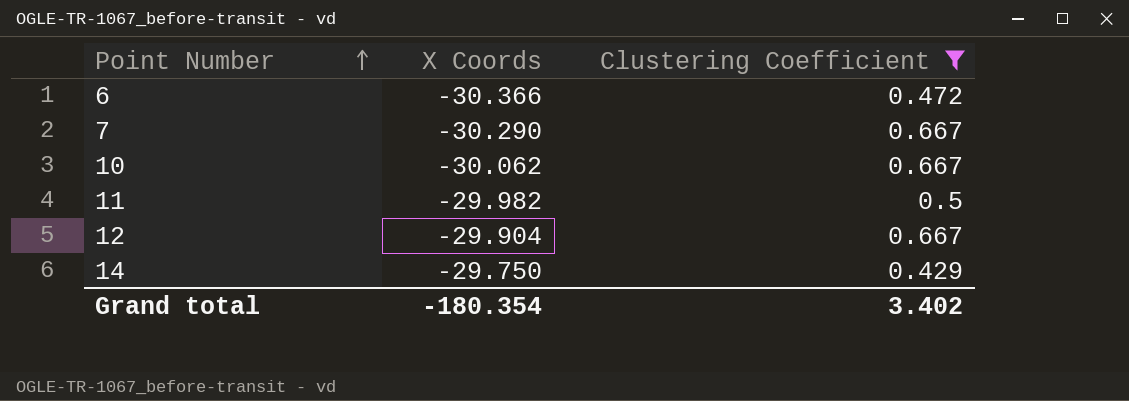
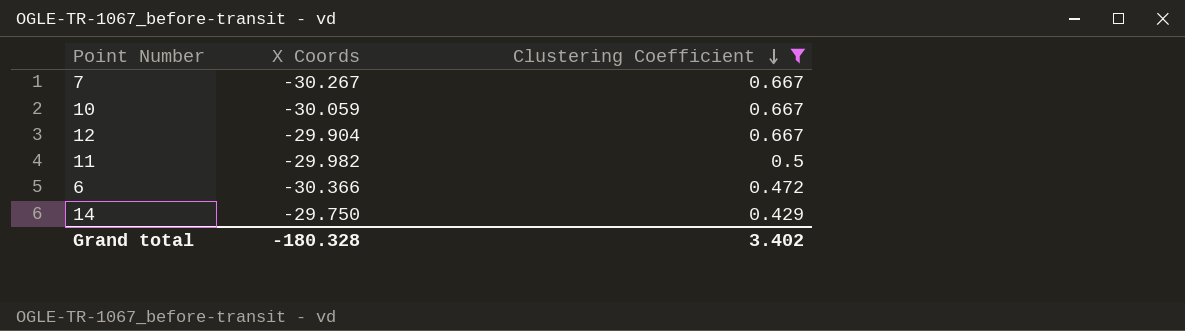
row order: Point Number ascending -> Clustering Coefficient descending
7 | X Coords: -30.290 -> -30.267
10 | X Coords: -30.062 -> -30.059
Grand total | X Coords: -180.354 -> -180.328

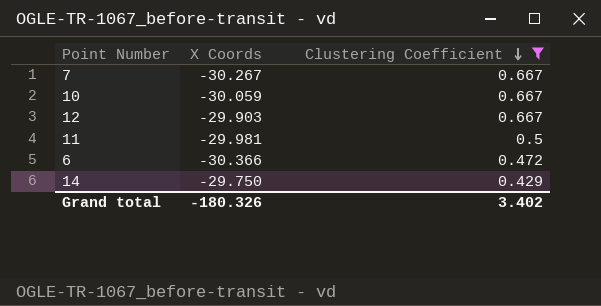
12 | X Coords: -29.904 -> -29.903
11 | X Coords: -29.982 -> -29.981
Grand total | X Coords: -180.328 -> -180.326

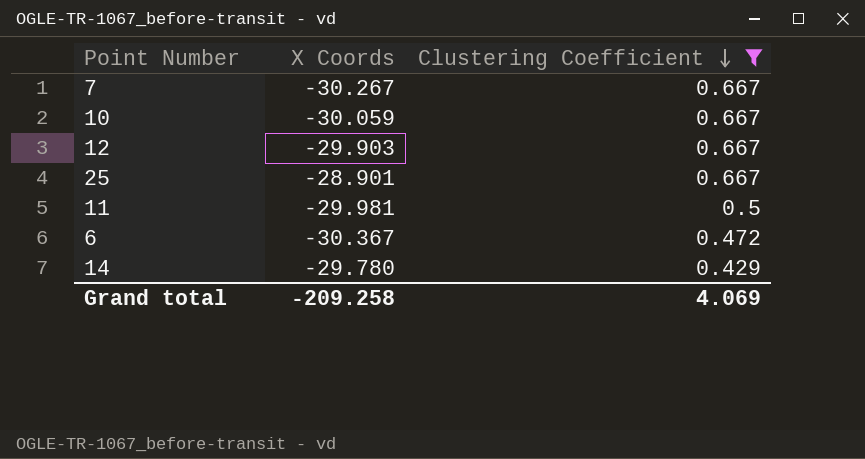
row 25: none -> -28.901 | 0.667
6 | X Coords: -30.366 -> -30.367
14 | X Coords: -29.750 -> -29.780
Grand total | X Coords: -180.326 -> -209.258
Grand total | Clustering Coefficient: 3.402 -> 4.069

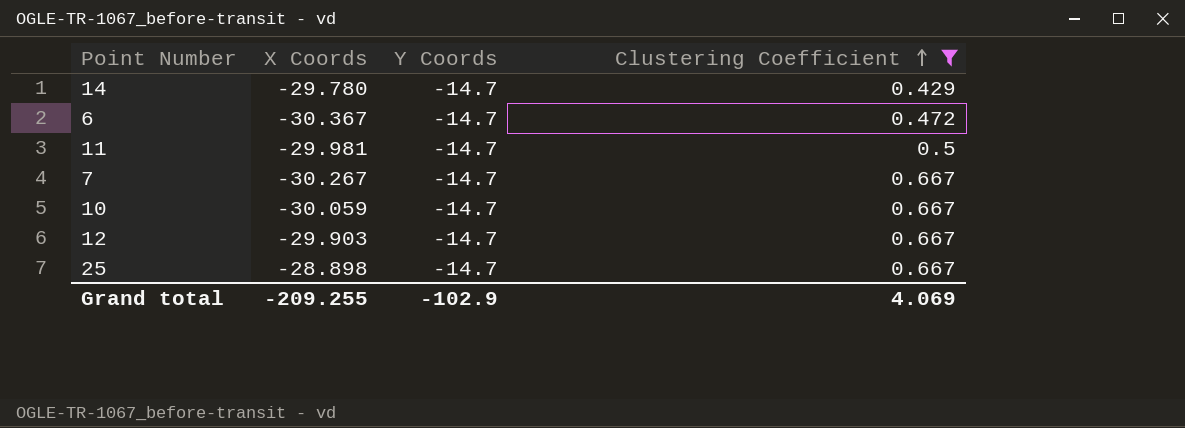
row order: Clustering Coefficient descending -> Clustering Coefficient ascending
column Y Coords | position: none -> 3
25 | X Coords: -28.901 -> -28.898
Grand total | X Coords: -209.258 -> -209.255

